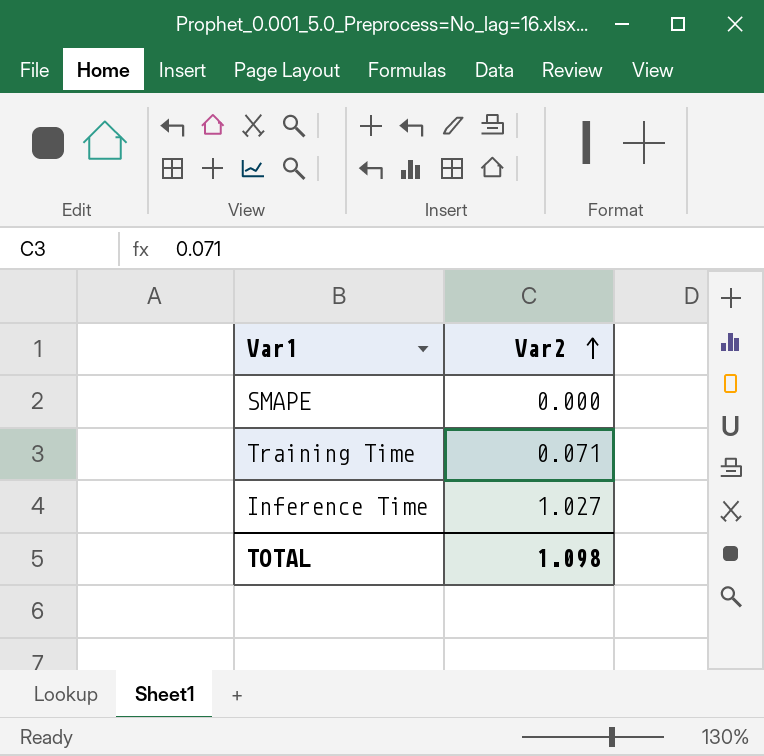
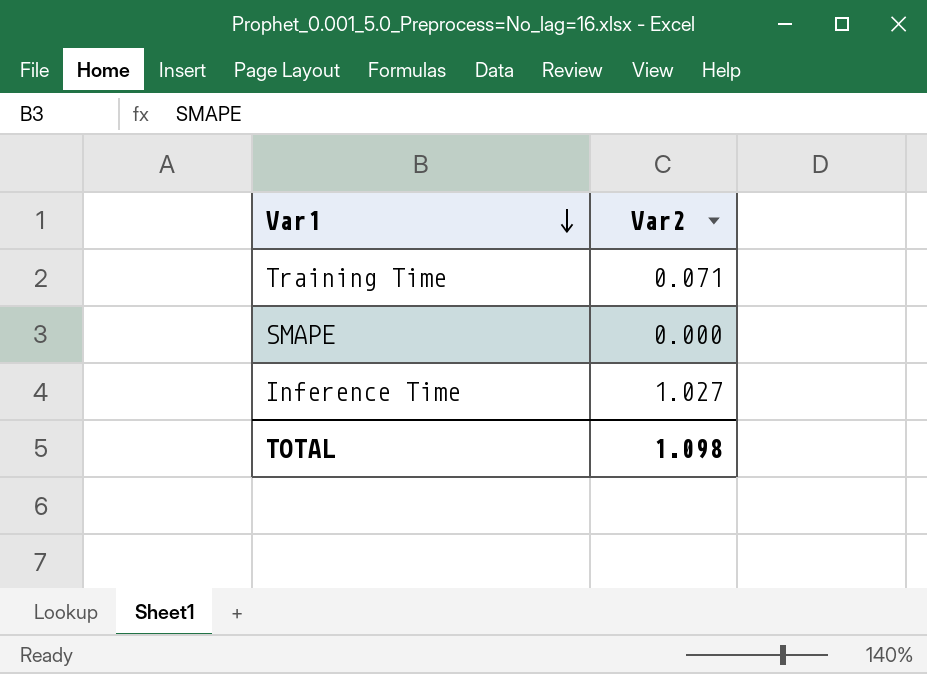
row order: Var2 ascending -> Var1 descending

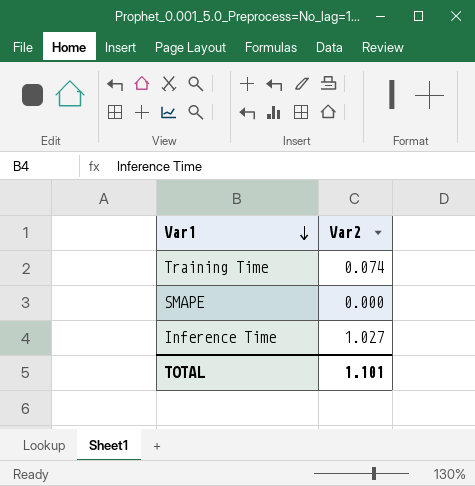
Training Time | Var2: 0.071 -> 0.074
TOTAL | Var2: 1.098 -> 1.101

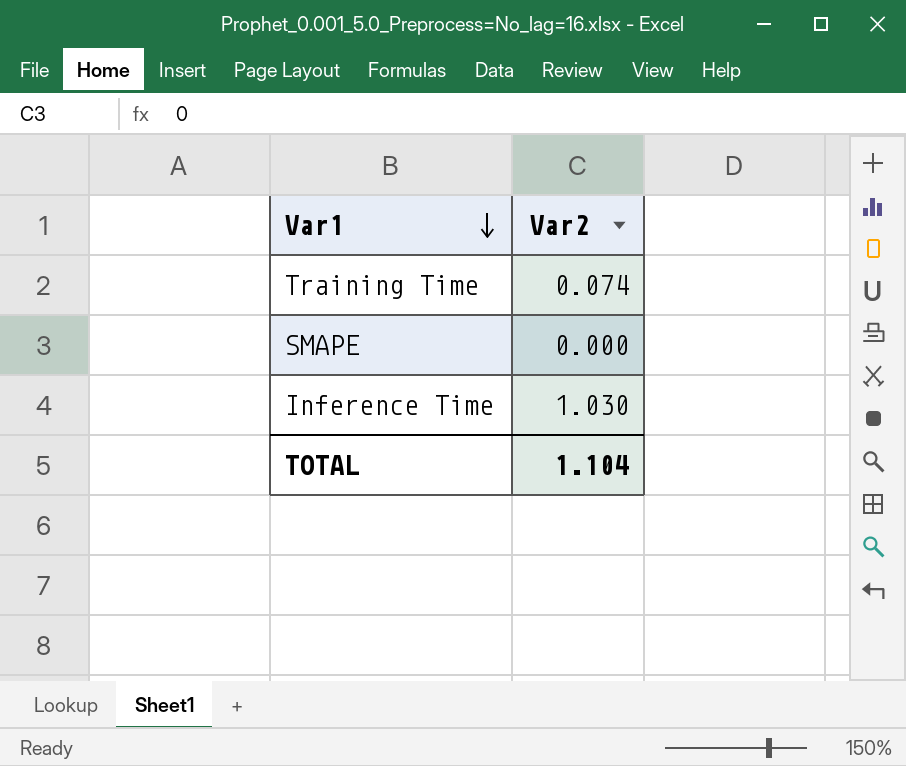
Inference Time | Var2: 1.027 -> 1.030
TOTAL | Var2: 1.101 -> 1.104

